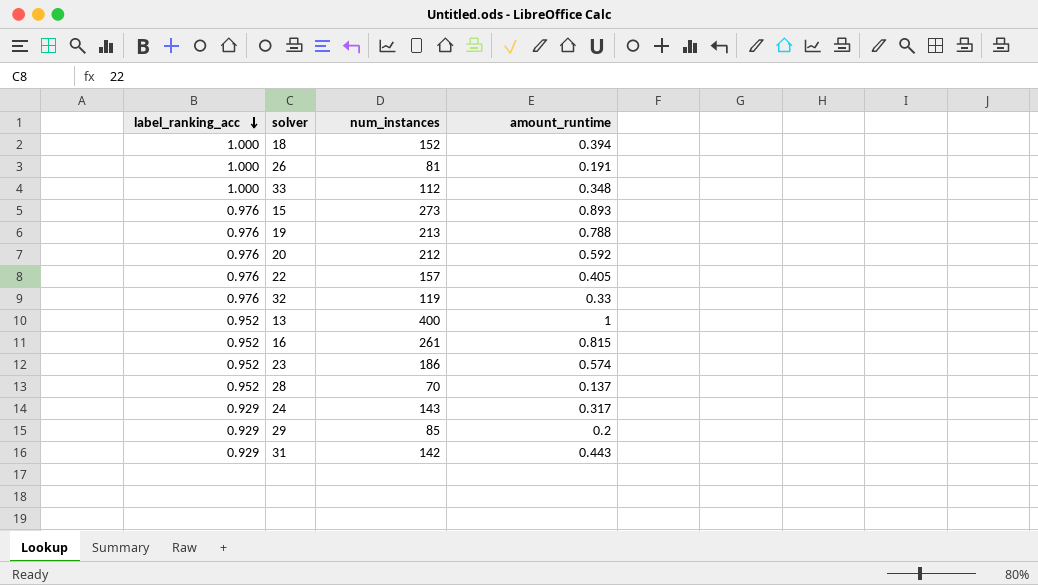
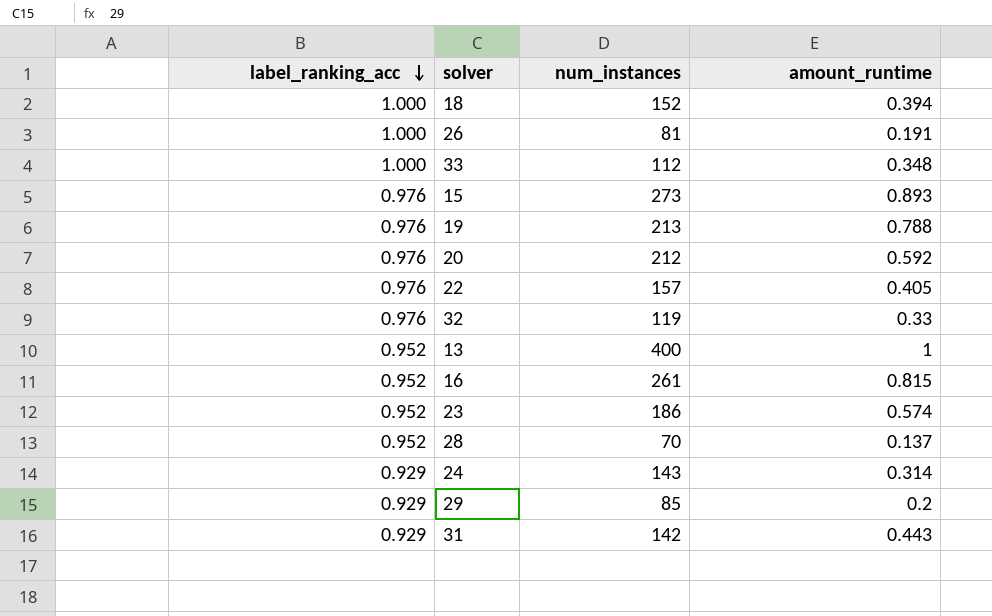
24 | amount_runtime: 0.317 -> 0.314

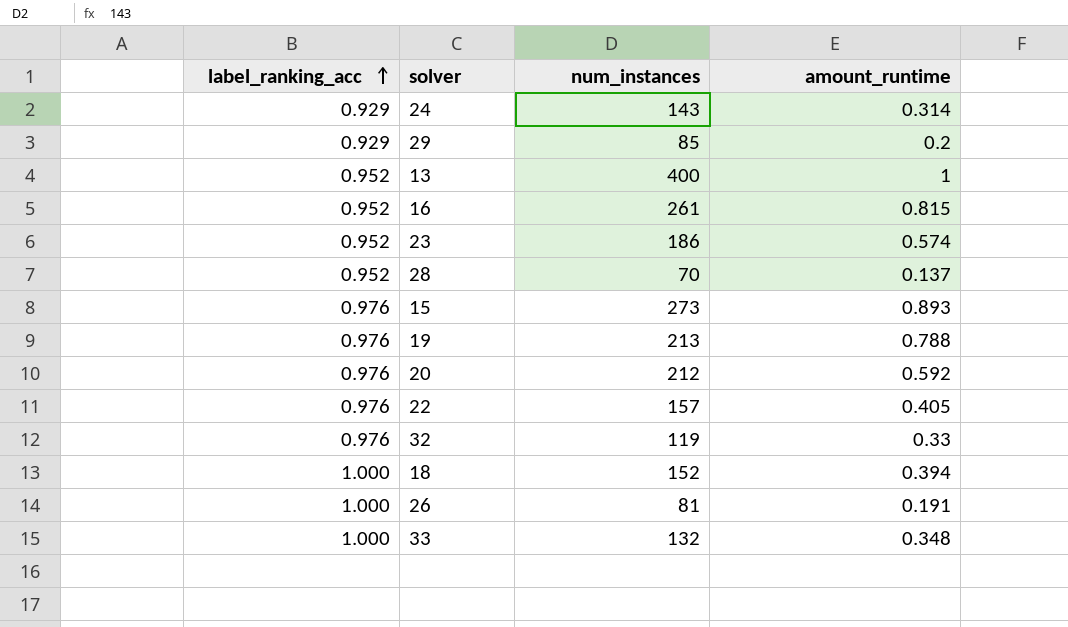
row order: label_ranking_acc descending -> label_ranking_acc ascending
row 31: 0.929 | 142 | 0.443 -> none
33 | num_instances: 112 -> 132

